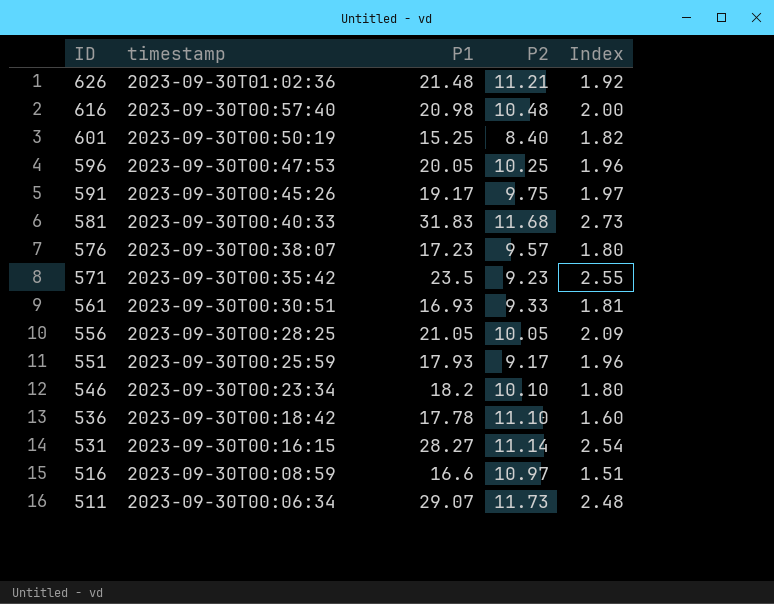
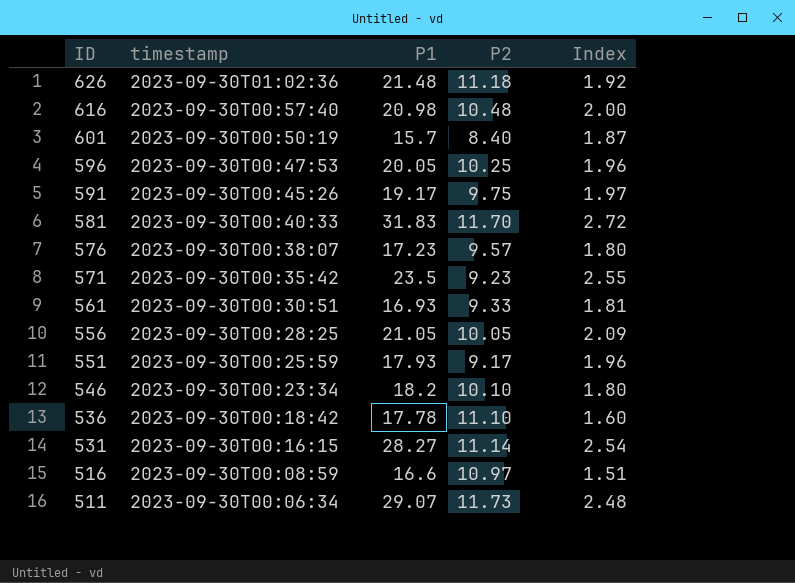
626 | P2: 11.21 -> 11.18
601 | P1: 15.25 -> 15.7
601 | Index: 1.82 -> 1.87
581 | P2: 11.68 -> 11.70
581 | Index: 2.73 -> 2.72

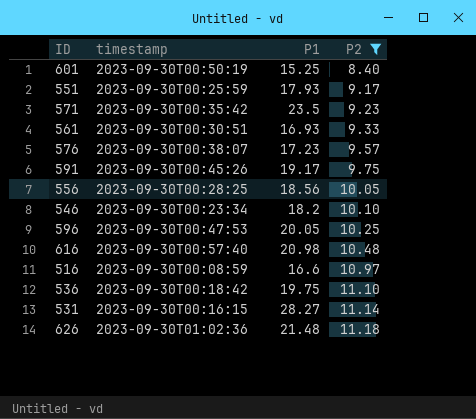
filter: none -> P2 <= 11.18
row order: ID descending -> P2 ascending
column Index | formula: [P1] / [P2] -> none
601 | P1: 15.7 -> 15.25
556 | P1: 21.05 -> 18.56
536 | P1: 17.78 -> 19.75

